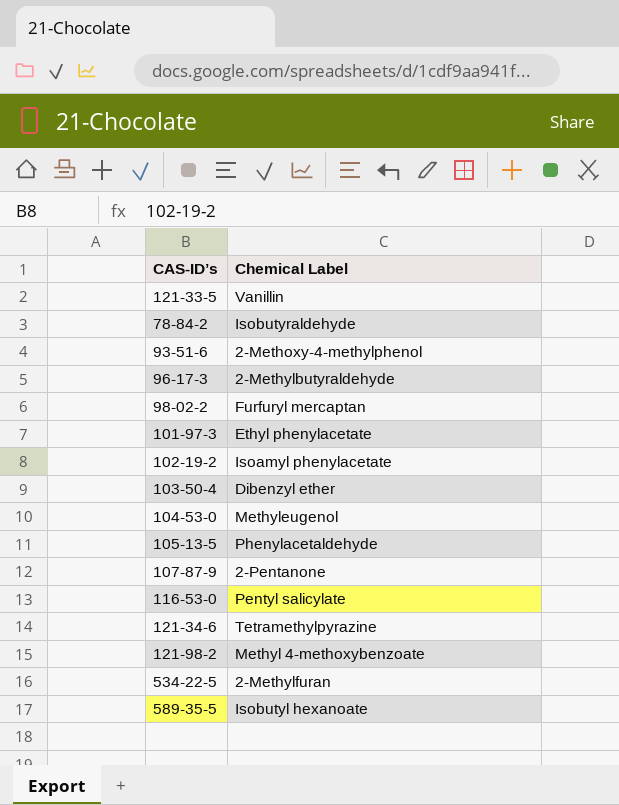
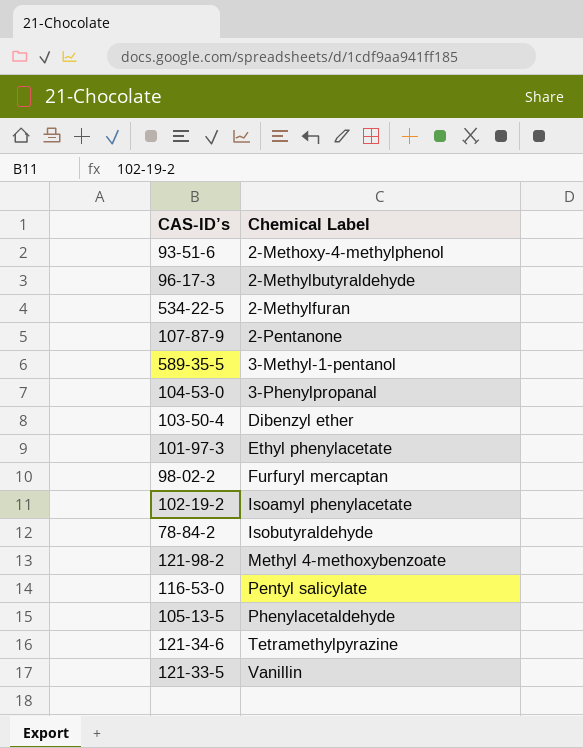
row order: none -> Chemical Label ascending
589-35-5 | Chemical Label: Isobutyl hexanoate -> 3-Methyl-1-pentanol
104-53-0 | Chemical Label: Methyleugenol -> 3-Phenylpropanal

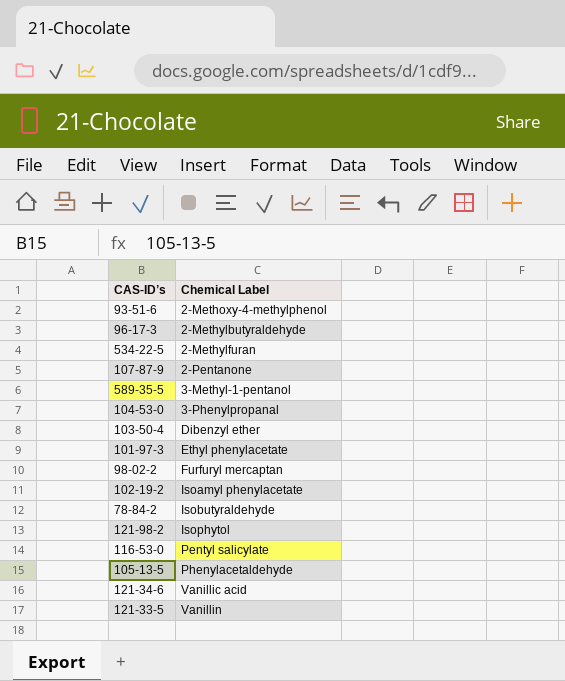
121-98-2 | Chemical Label: Methyl 4-methoxybenzoate -> Isophytol
121-34-6 | Chemical Label: Tetramethylpyrazine -> Vanillic acid

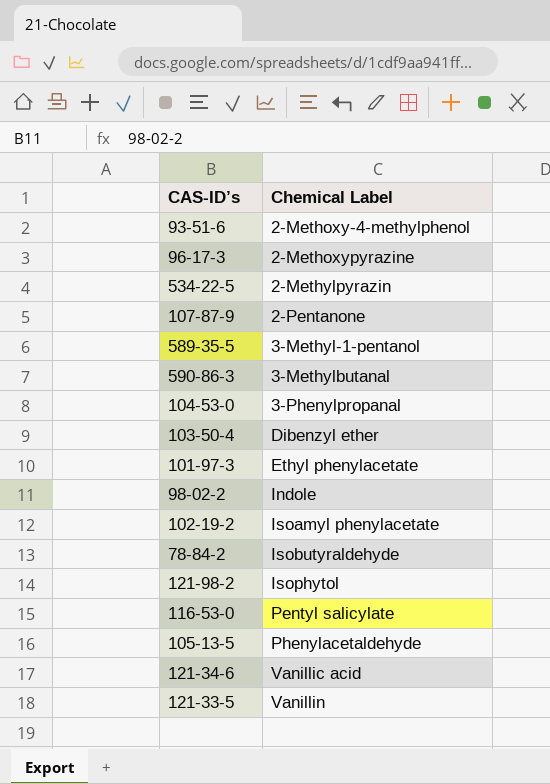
96-17-3 | Chemical Label: 2-Methylbutyraldehyde -> 2-Methoxypyrazine
534-22-5 | Chemical Label: 2-Methylfuran -> 2-Methylpyrazin
row 590-86-3: none -> 3-Methylbutanal
98-02-2 | Chemical Label: Furfuryl mercaptan -> Indole

